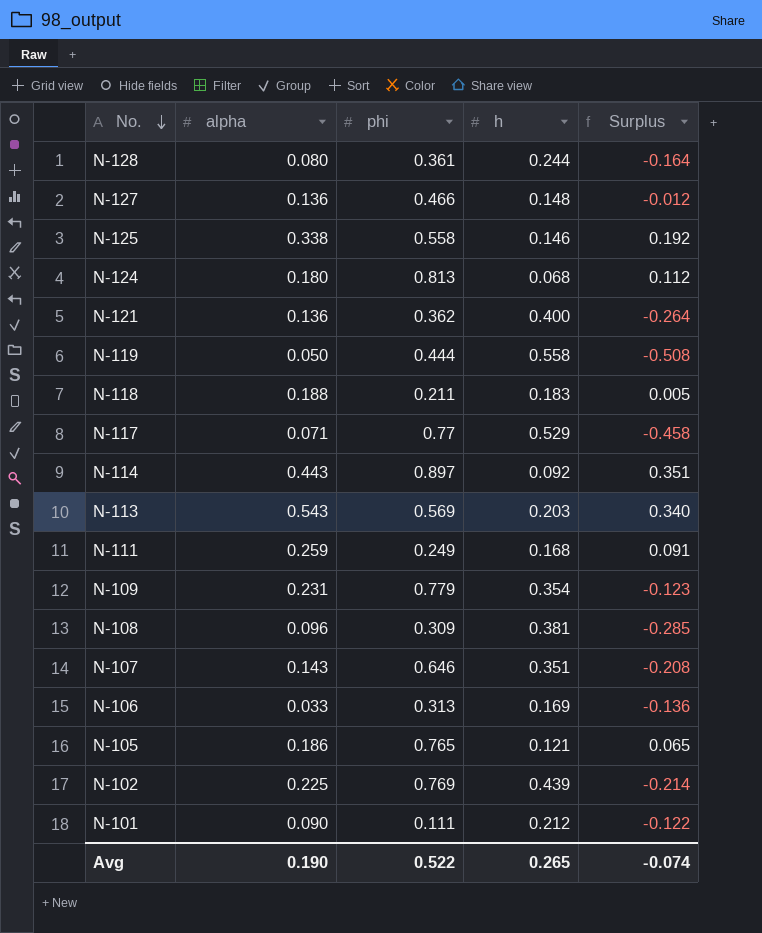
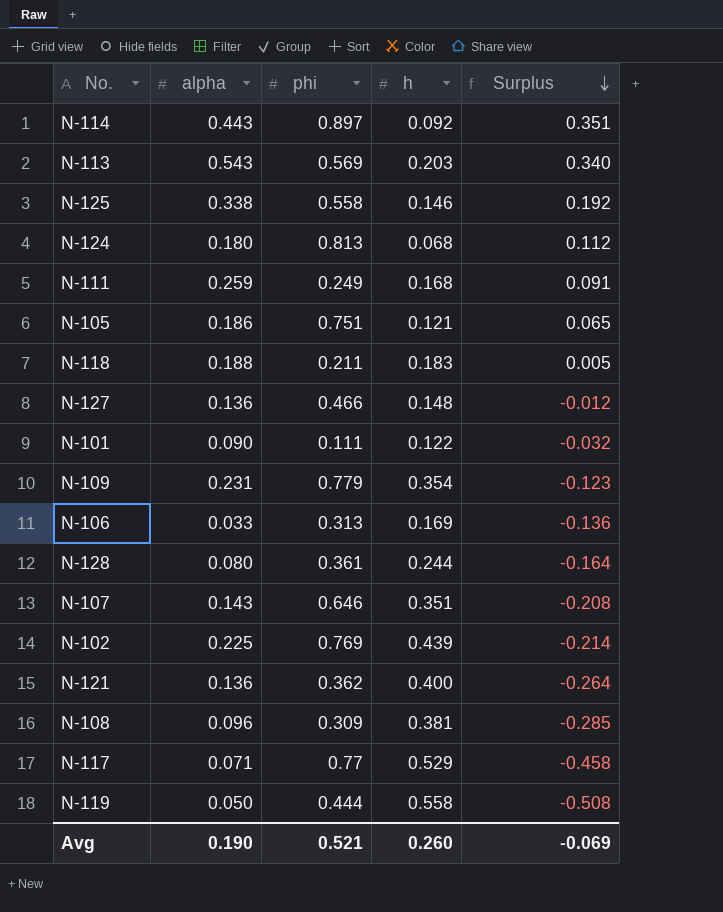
row order: No. descending -> Surplus descending
N-105 | phi: 0.765 -> 0.751
N-101 | h: 0.212 -> 0.122
N-101 | Surplus: -0.122 -> -0.032
Avg | phi: 0.522 -> 0.521
Avg | h: 0.265 -> 0.260
Avg | Surplus: -0.074 -> -0.069

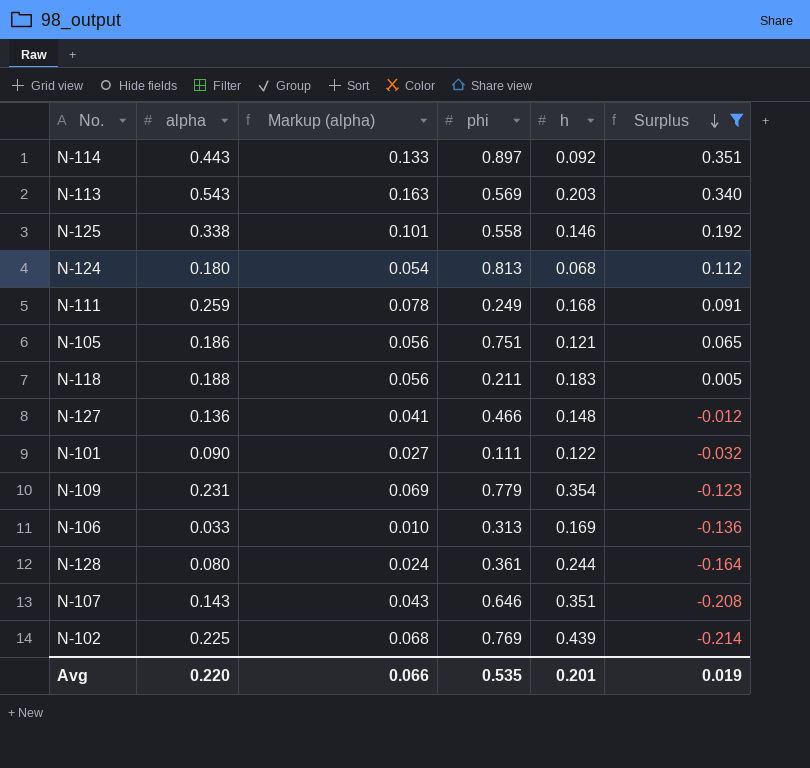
filter: none -> Surplus >= -0.214
column Markup (alpha) | formula: none -> [alpha] * 0.3
Avg | alpha: 0.190 -> 0.220
Avg | phi: 0.521 -> 0.535
Avg | h: 0.260 -> 0.201
Avg | Surplus: -0.069 -> 0.019

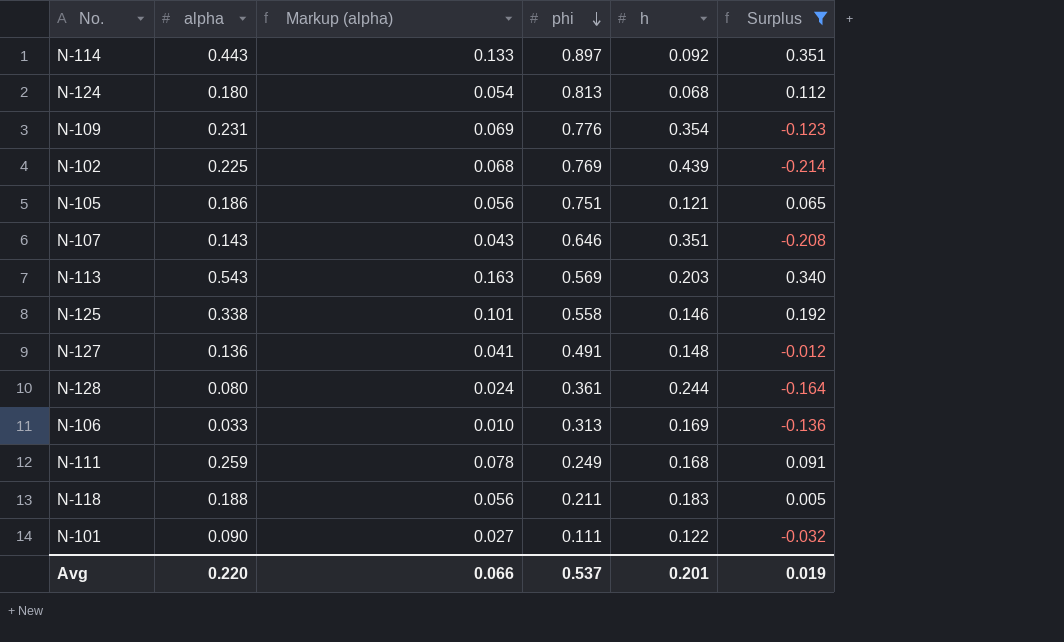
row order: Surplus descending -> phi descending
N-109 | phi: 0.779 -> 0.776
N-127 | phi: 0.466 -> 0.491
Avg | phi: 0.535 -> 0.537

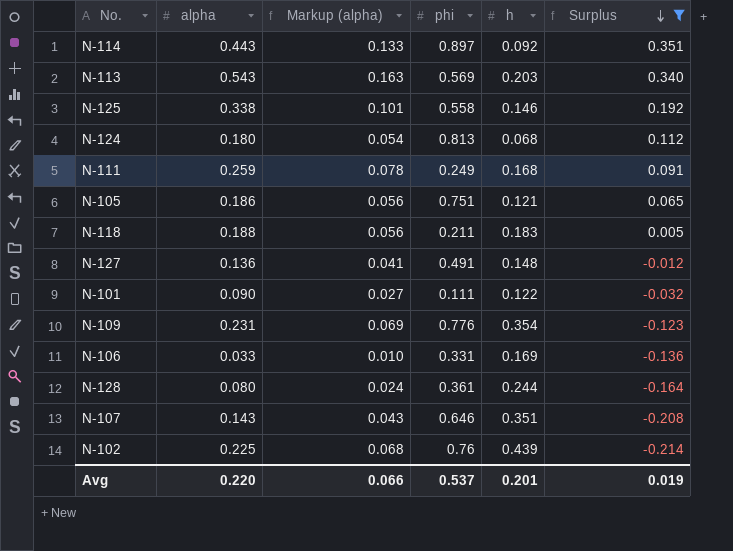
row order: phi descending -> Surplus descending
N-106 | phi: 0.313 -> 0.331
N-102 | phi: 0.769 -> 0.76

